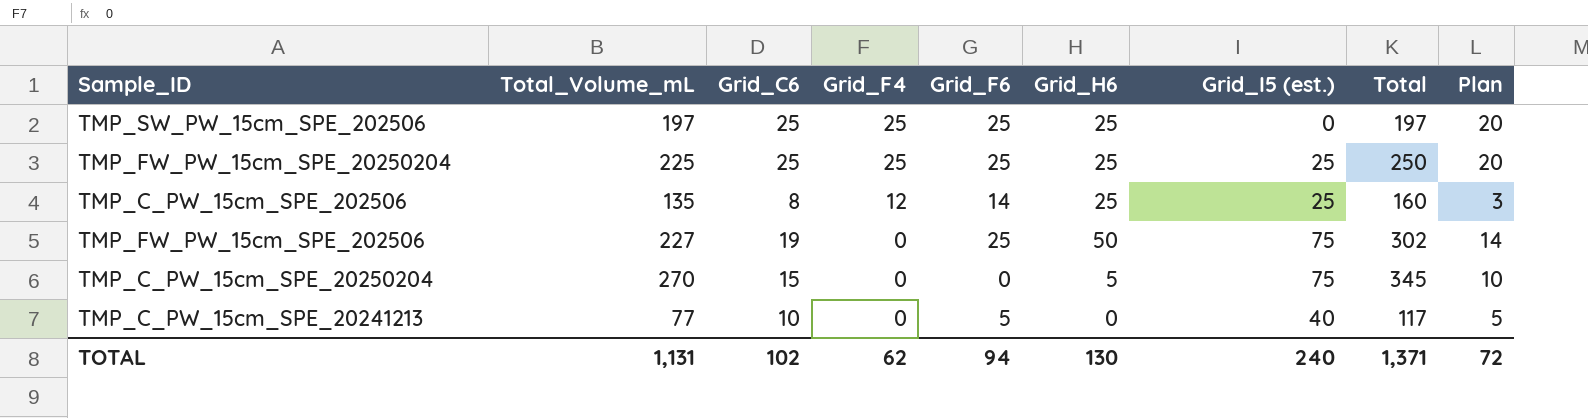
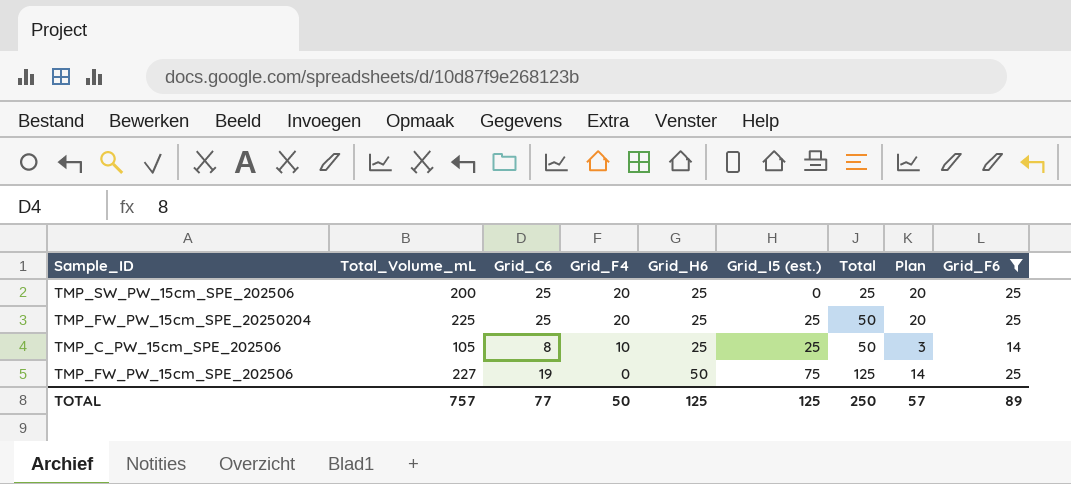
filter: none -> Grid_F6 >= 14
column Total | formula: [Total_Volume_mL] + [Grid_I5 (est.)] -> [Grid_H6] + [Grid_I5 (est.)]
column Grid_F6 | position: 5 -> 9
TMP_SW_PW_15cm_SPE_202506 | Total_Volume_mL: 197 -> 200
TMP_SW_PW_15cm_SPE_202506 | Grid_F4: 25 -> 20
TMP_FW_PW_15cm_SPE_20250204 | Grid_F4: 25 -> 20
TMP_C_PW_15cm_SPE_202506 | Total_Volume_mL: 135 -> 105
TMP_C_PW_15cm_SPE_202506 | Grid_F4: 12 -> 10
TOTAL | Total_Volume_mL: 1,131 -> 757
TOTAL | Grid_C6: 102 -> 77
TOTAL | Grid_F4: 62 -> 50
TOTAL | Grid_H6: 130 -> 125
TOTAL | Grid_I5 (est.): 240 -> 125
TOTAL | Total: 1,371 -> 250
TOTAL | Plan: 72 -> 57
TOTAL | Grid_F6: 94 -> 89

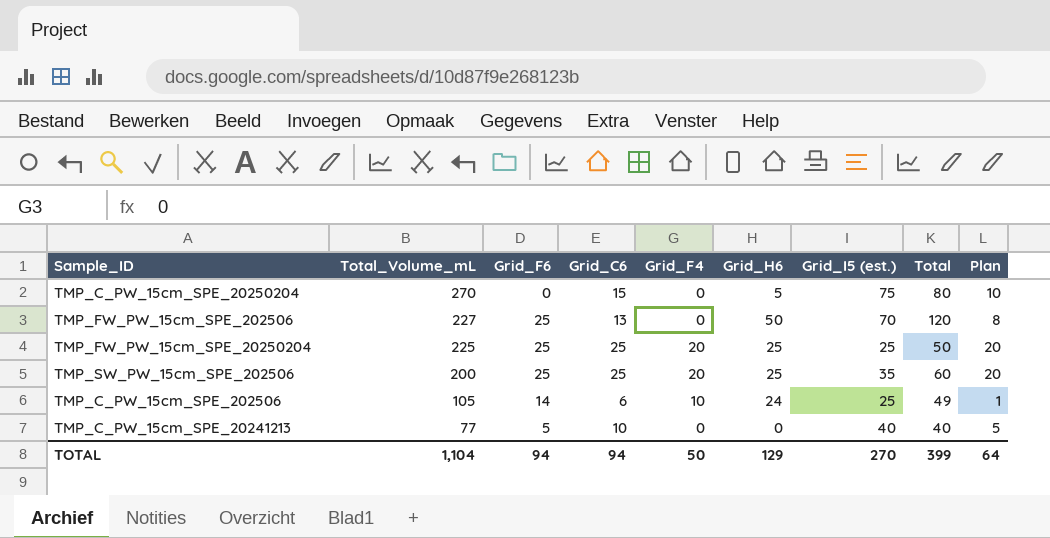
filter: Grid_F6 >= 14 -> none
row order: Grid_F4 descending -> Total_Volume_mL descending
column Grid_F6 | position: 9 -> 3
TMP_FW_PW_15cm_SPE_202506 | Grid_C6: 19 -> 13
TMP_FW_PW_15cm_SPE_202506 | Grid_I5 (est.): 75 -> 70
TMP_FW_PW_15cm_SPE_202506 | Total: 125 -> 120
TMP_FW_PW_15cm_SPE_202506 | Plan: 14 -> 8
TMP_SW_PW_15cm_SPE_202506 | Grid_I5 (est.): 0 -> 35
TMP_SW_PW_15cm_SPE_202506 | Total: 25 -> 60
TMP_C_PW_15cm_SPE_202506 | Grid_C6: 8 -> 6
TMP_C_PW_15cm_SPE_202506 | Grid_H6: 25 -> 24
TMP_C_PW_15cm_SPE_202506 | Total: 50 -> 49
TMP_C_PW_15cm_SPE_202506 | Plan: 3 -> 1
TOTAL | Total_Volume_mL: 757 -> 1,104
TOTAL | Grid_F6: 89 -> 94
TOTAL | Grid_C6: 77 -> 94
TOTAL | Grid_H6: 125 -> 129
TOTAL | Grid_I5 (est.): 125 -> 270
TOTAL | Total: 250 -> 399
TOTAL | Plan: 57 -> 64

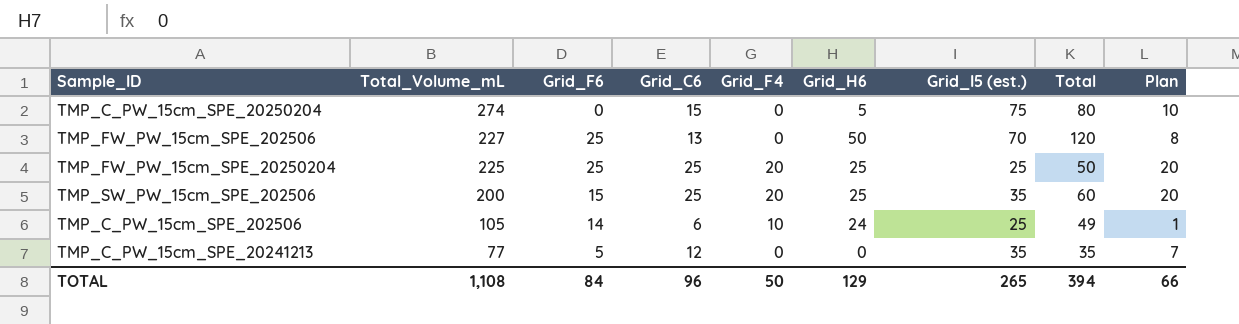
TMP_C_PW_15cm_SPE_20250204 | Total_Volume_mL: 270 -> 274
TMP_SW_PW_15cm_SPE_202506 | Grid_F6: 25 -> 15
TMP_C_PW_15cm_SPE_20241213 | Grid_C6: 10 -> 12
TMP_C_PW_15cm_SPE_20241213 | Grid_I5 (est.): 40 -> 35
TMP_C_PW_15cm_SPE_20241213 | Total: 40 -> 35
TMP_C_PW_15cm_SPE_20241213 | Plan: 5 -> 7
TOTAL | Total_Volume_mL: 1,104 -> 1,108
TOTAL | Grid_F6: 94 -> 84
TOTAL | Grid_C6: 94 -> 96
TOTAL | Grid_I5 (est.): 270 -> 265
TOTAL | Total: 399 -> 394
TOTAL | Plan: 64 -> 66

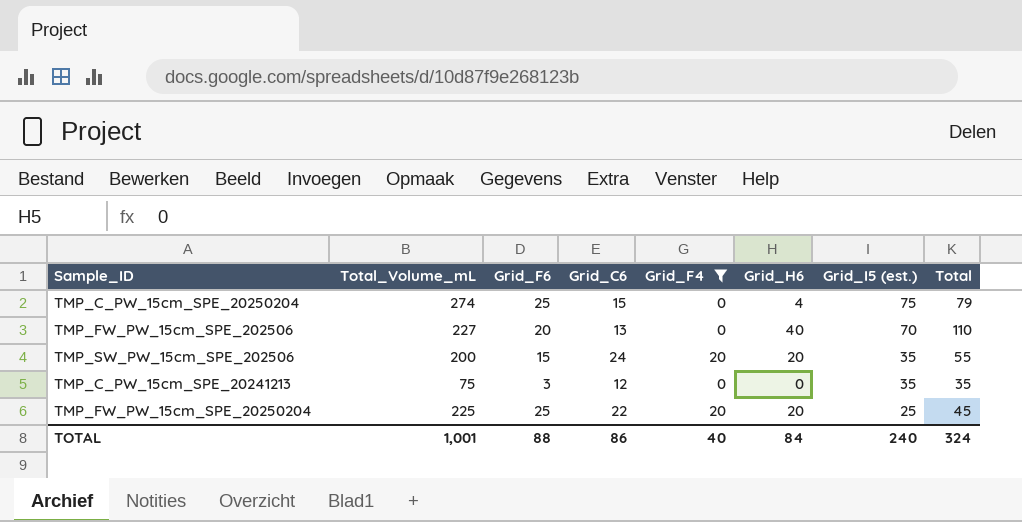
filter: none -> Grid_F4 != 10
row order: Total_Volume_mL descending -> Grid_I5 (est.) descending
column Plan | formula: [Grid_C6] - 5 -> none
TMP_C_PW_15cm_SPE_20250204 | Grid_F6: 0 -> 25
TMP_C_PW_15cm_SPE_20250204 | Grid_H6: 5 -> 4
TMP_C_PW_15cm_SPE_20250204 | Total: 80 -> 79
TMP_FW_PW_15cm_SPE_202506 | Grid_F6: 25 -> 20
TMP_FW_PW_15cm_SPE_202506 | Grid_H6: 50 -> 40
TMP_FW_PW_15cm_SPE_202506 | Total: 120 -> 110
TMP_SW_PW_15cm_SPE_202506 | Grid_C6: 25 -> 24
TMP_SW_PW_15cm_SPE_202506 | Grid_H6: 25 -> 20
TMP_SW_PW_15cm_SPE_202506 | Total: 60 -> 55
TMP_C_PW_15cm_SPE_20241213 | Total_Volume_mL: 77 -> 75
TMP_C_PW_15cm_SPE_20241213 | Grid_F6: 5 -> 3
TMP_FW_PW_15cm_SPE_20250204 | Grid_C6: 25 -> 22
TMP_FW_PW_15cm_SPE_20250204 | Grid_H6: 25 -> 20
TMP_FW_PW_15cm_SPE_20250204 | Total: 50 -> 45
TOTAL | Total_Volume_mL: 1,108 -> 1,001
TOTAL | Grid_F6: 84 -> 88
TOTAL | Grid_C6: 96 -> 86
TOTAL | Grid_F4: 50 -> 40
TOTAL | Grid_H6: 129 -> 84
TOTAL | Grid_I5 (est.): 265 -> 240
TOTAL | Total: 394 -> 324

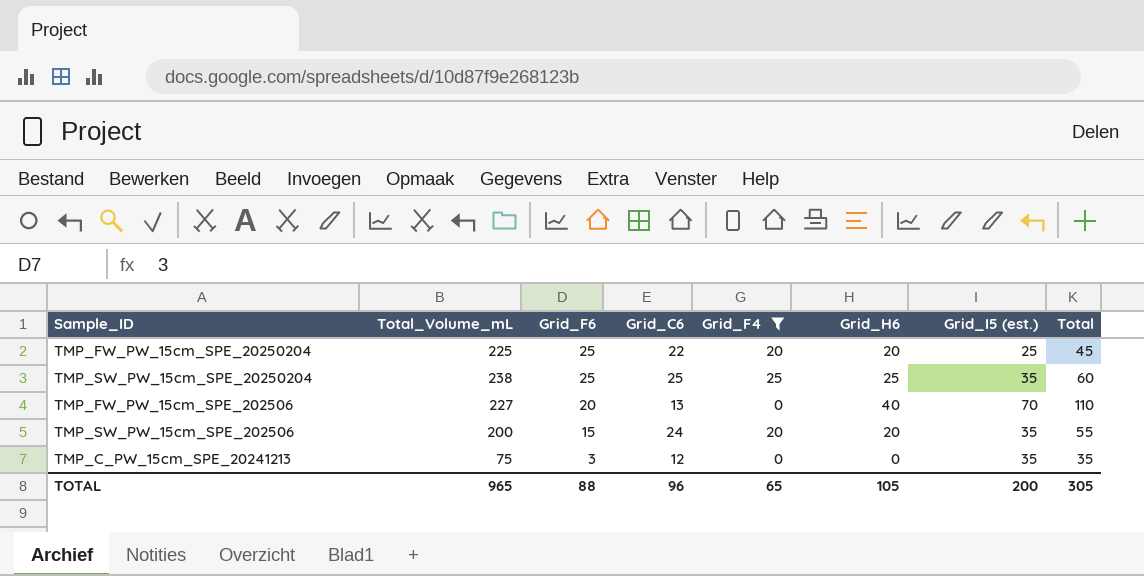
row order: Grid_I5 (est.) descending -> Grid_F6 descending
row TMP_C_PW_15cm_SPE_20250204: 274 | 25 | 15 | 0 | 4 | 75 | 79 -> none
row TMP_SW_PW_15cm_SPE_20250204: none -> 238 | 25 | 25 | 25 | 25 | 35 | 60
TOTAL | Total_Volume_mL: 1,001 -> 965
TOTAL | Grid_C6: 86 -> 96
TOTAL | Grid_F4: 40 -> 65
TOTAL | Grid_H6: 84 -> 105
TOTAL | Grid_I5 (est.): 240 -> 200
TOTAL | Total: 324 -> 305

